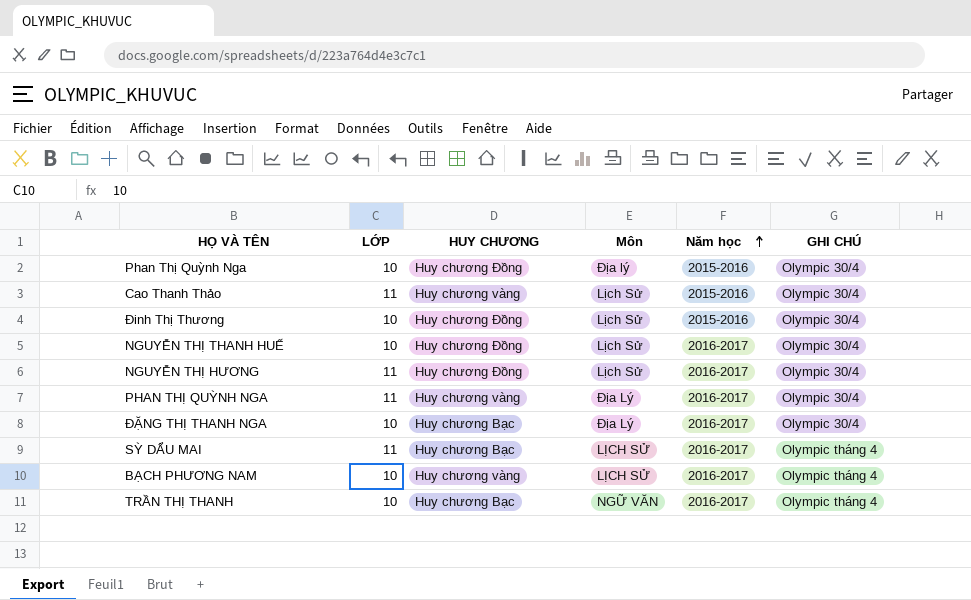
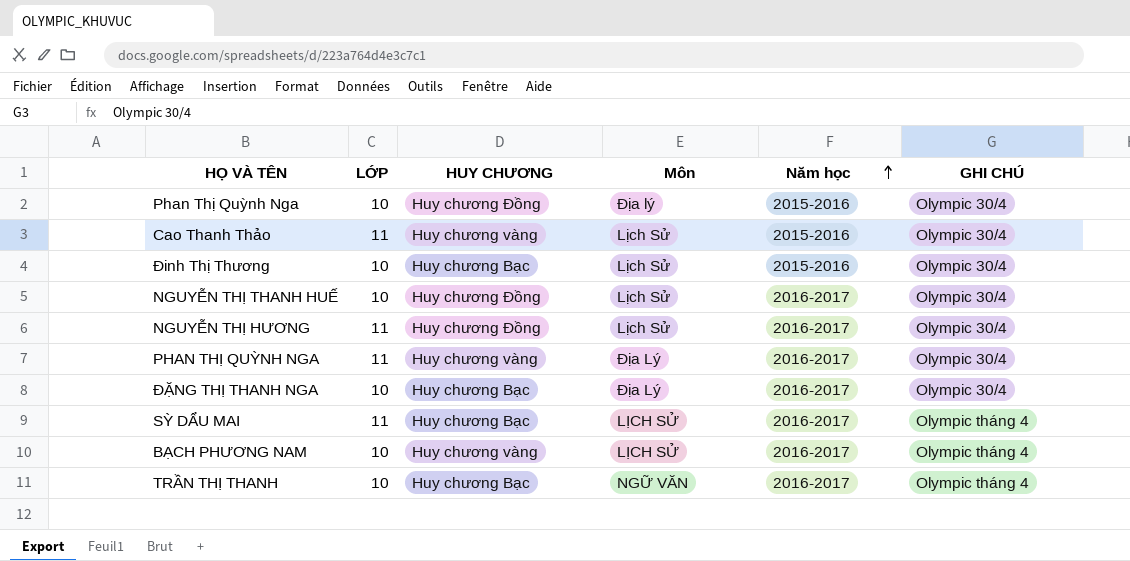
Đinh Thị Thương | HUY CHƯƠNG: Huy chương Đồng -> Huy chương Bạc

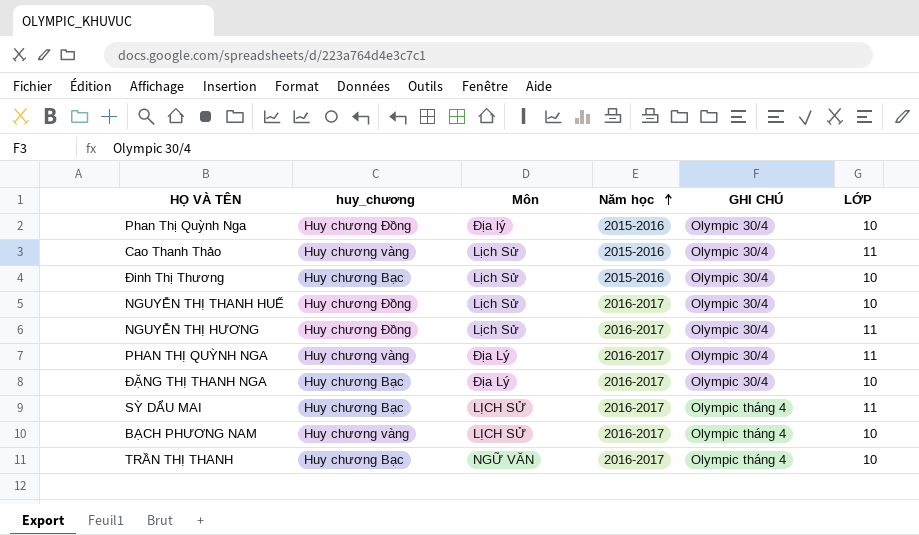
column name: HUY CHƯƠNG -> huy_chương
column LỚP | position: 2 -> 6

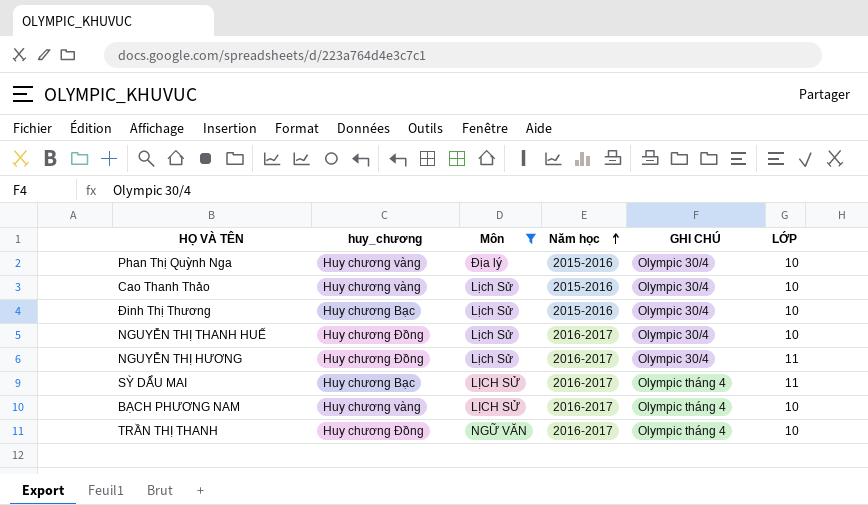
filter: none -> Môn != Địa Lý
Phan Thị Quỳnh Nga | huy_chương: Huy chương Đồng -> Huy chương vàng
Cao Thanh Thảo | LỚP: 11 -> 10
TRẦN THỊ THANH | huy_chương: Huy chương Bạc -> Huy chương Đồng

